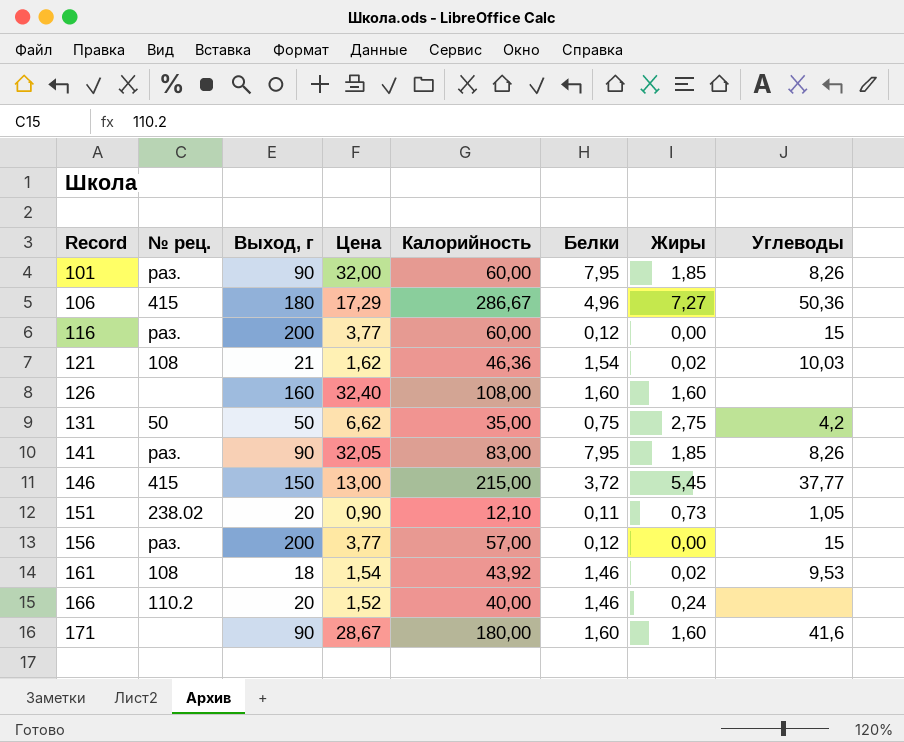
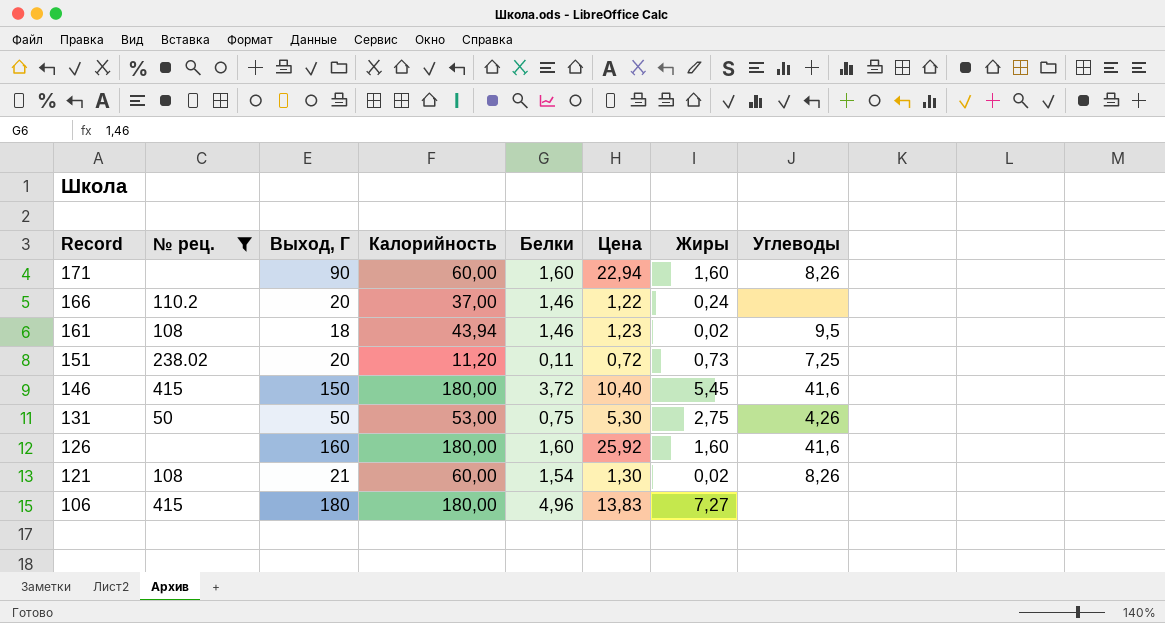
filter: none -> № рец. != раз.
row order: Record ascending -> Record descending
column name: Выход, г -> Выход, Г
column Цена | position: 4 -> 6
171 | Калорийность: 180,00 -> 60,00
171 | Цена: 28,67 -> 22,94
171 | Углеводы: 41,6 -> 8,26
166 | Калорийность: 40,00 -> 37,00
166 | Цена: 1,52 -> 1,22
161 | Калорийность: 43,92 -> 43,94
161 | Цена: 1,54 -> 1,23
161 | Углеводы: 9,53 -> 9,5
151 | Калорийность: 12,10 -> 11,20
151 | Цена: 0,90 -> 0,72
151 | Углеводы: 1,05 -> 7,25
146 | Калорийность: 215,00 -> 180,00
146 | Цена: 13,00 -> 10,40
146 | Углеводы: 37,77 -> 41,6
131 | Калорийность: 35,00 -> 53,00
131 | Цена: 6,62 -> 5,30
131 | Углеводы: 4,2 -> 4,26
126 | Калорийность: 108,00 -> 180,00
126 | Цена: 32,40 -> 25,92
126 | Углеводы: none -> 41,6
121 | Калорийность: 46,36 -> 60,00
121 | Цена: 1,62 -> 1,30
121 | Углеводы: 10,03 -> 8,26
106 | Калорийность: 286,67 -> 180,00
106 | Цена: 17,29 -> 13,83
106 | Углеводы: 50,36 -> none

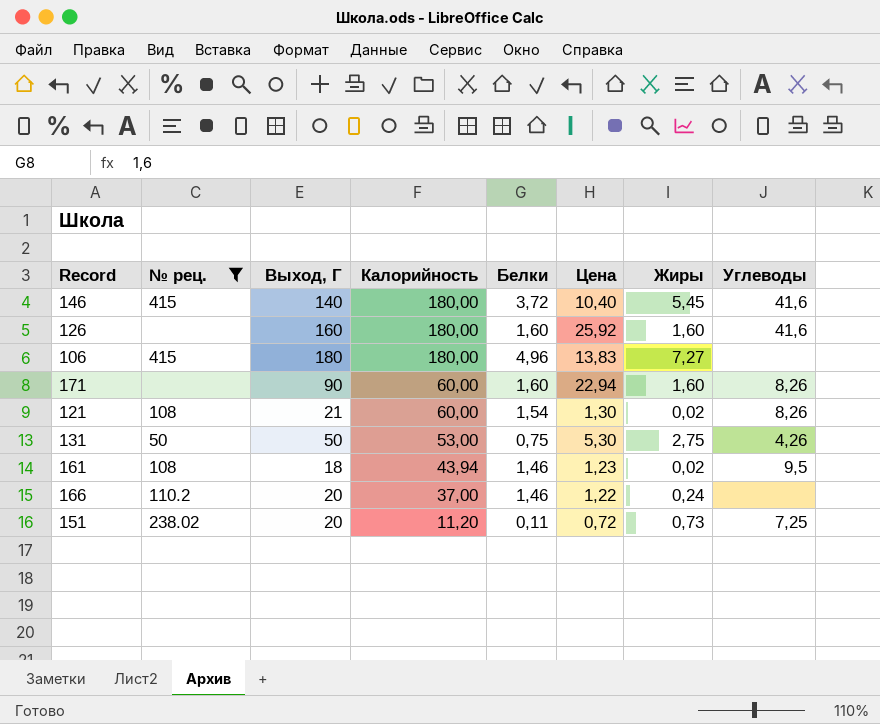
row order: Record descending -> Калорийность descending
146 | Выход, Г: 150 -> 140

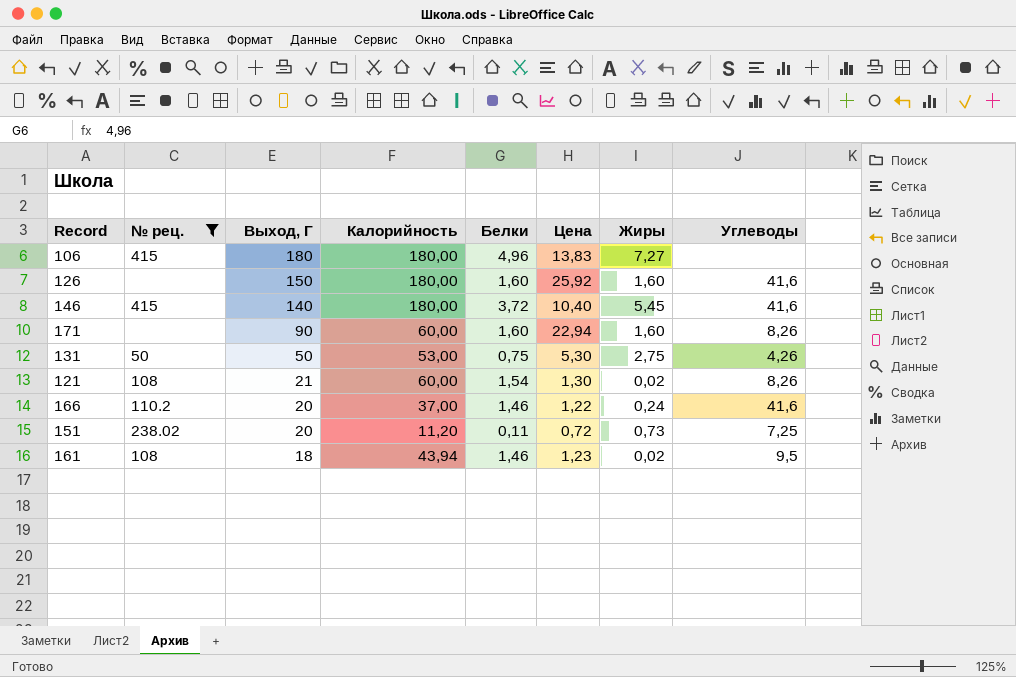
row order: Калорийность descending -> Выход, Г descending
126 | Выход, Г: 160 -> 150
166 | Углеводы: none -> 41,6

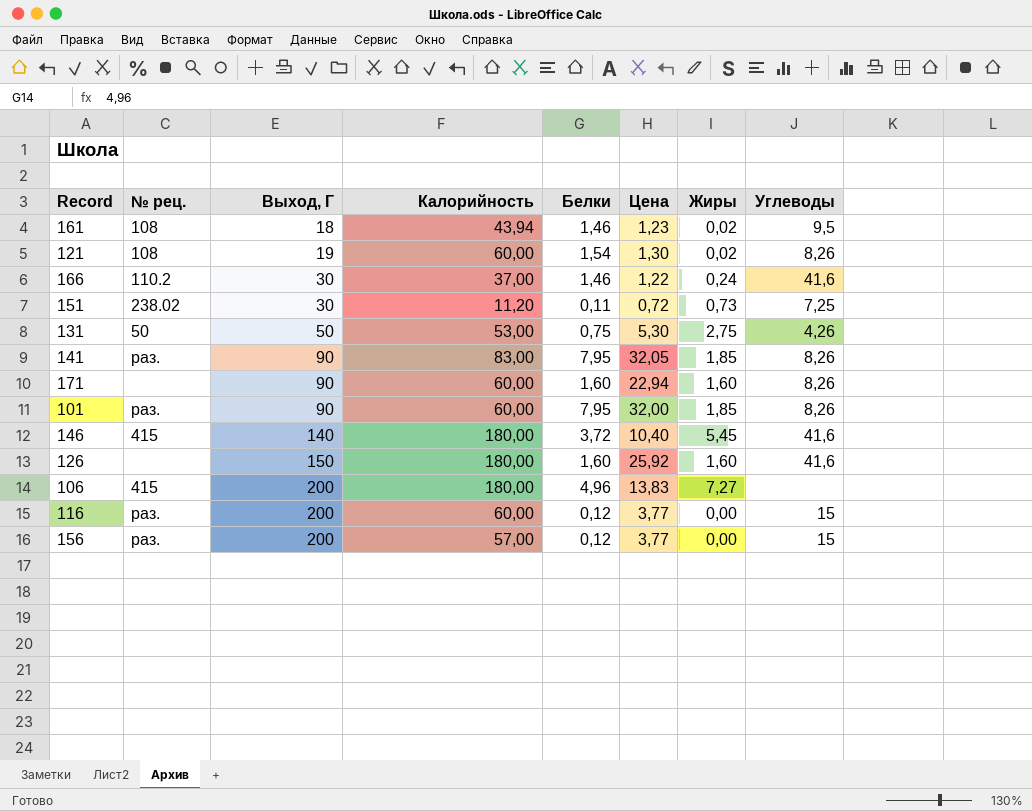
filter: № рец. != раз. -> none
row order: Выход, Г descending -> Выход, Г ascending
121 | Выход, Г: 21 -> 19
166 | Выход, Г: 20 -> 30
151 | Выход, Г: 20 -> 30
106 | Выход, Г: 180 -> 200

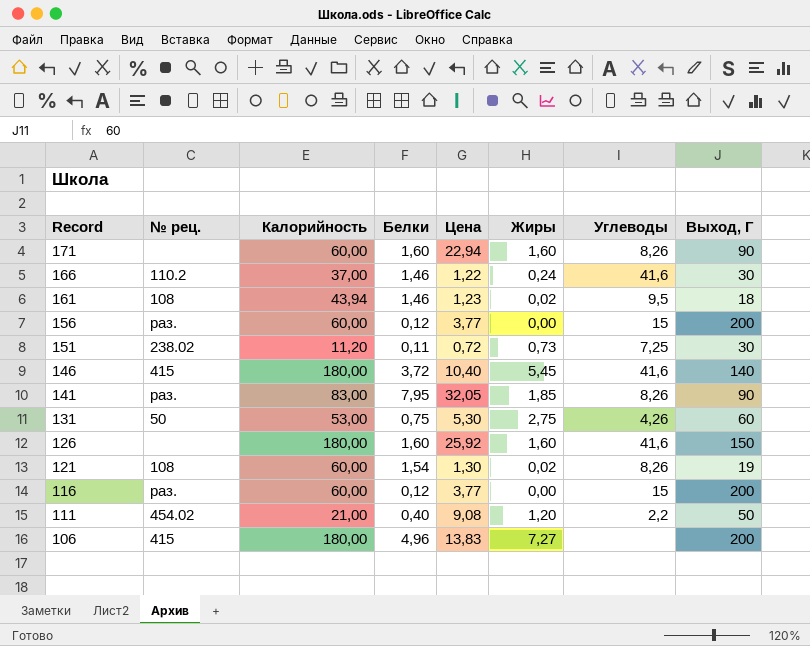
row order: Выход, Г ascending -> Record descending
column Выход, Г | position: 3 -> 8
row 101: раз. | 90 | 60,00 | 7,95 | 32,00 | 1,85 | 8,26 -> none
156 | Калорийность: 57,00 -> 60,00
131 | Выход, Г: 50 -> 60
row 111: none -> 454.02 | 21,00 | 0,40 | 9,08 | 1,20 | 2,2 | 50

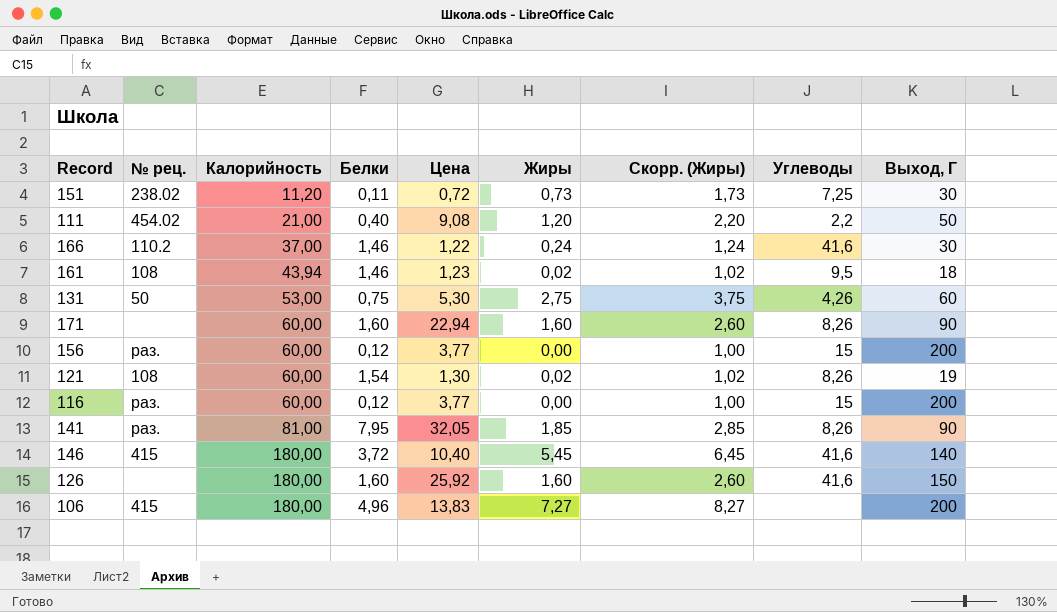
row order: Record descending -> Калорийность ascending
column Скорр. (Жиры) | formula: none -> [Жиры] + 1
141 | Калорийность: 83,00 -> 81,00

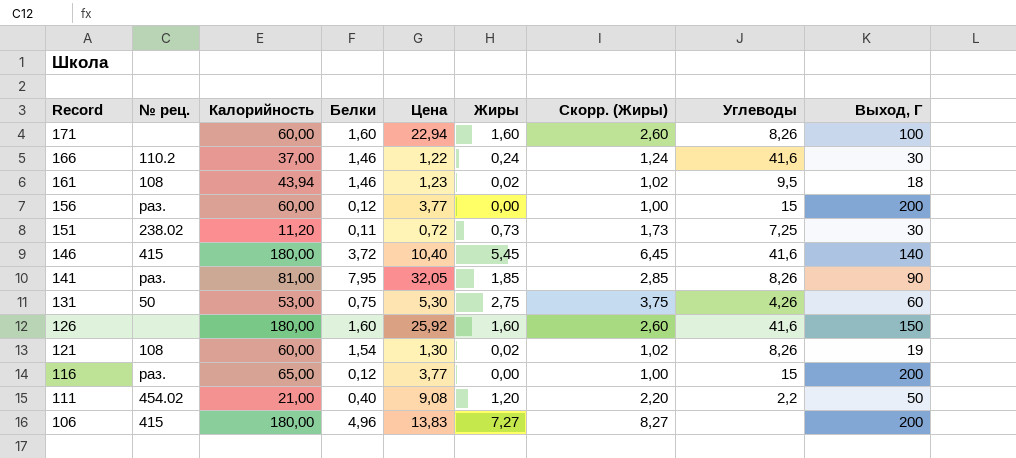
row order: Калорийность ascending -> Record descending
171 | Выход, Г: 90 -> 100
116 | Калорийность: 60,00 -> 65,00

